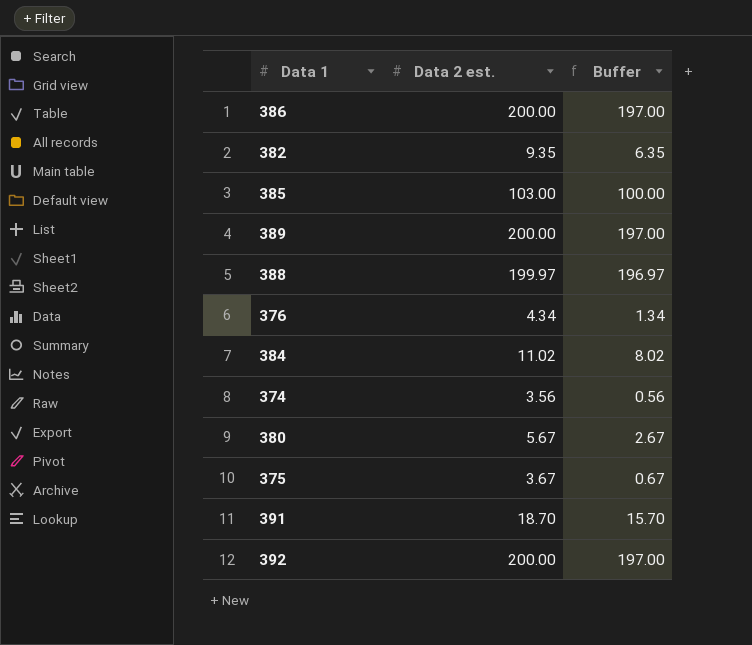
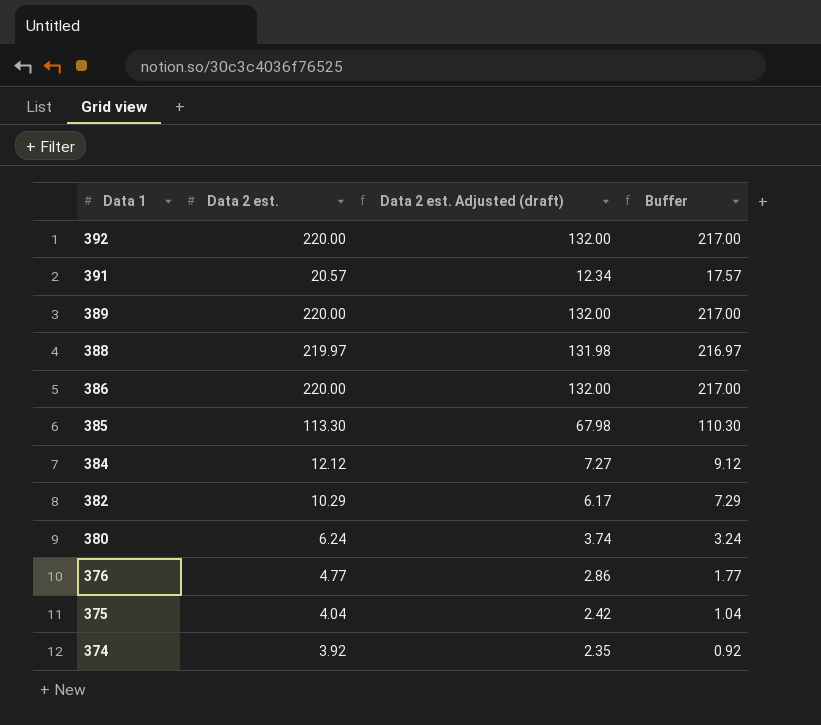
row order: none -> Data 1 descending
column Data 2 est. Adjusted (draft) | formula: none -> [Data 2 est.] * 0.6
392 | Data 2 est.: 200.00 -> 220.00
392 | Buffer: 197.00 -> 217.00
391 | Data 2 est.: 18.70 -> 20.57
391 | Buffer: 15.70 -> 17.57
389 | Data 2 est.: 200.00 -> 220.00
389 | Buffer: 197.00 -> 217.00
388 | Data 2 est.: 199.97 -> 219.97
388 | Buffer: 196.97 -> 216.97
386 | Data 2 est.: 200.00 -> 220.00
386 | Buffer: 197.00 -> 217.00
385 | Data 2 est.: 103.00 -> 113.30
385 | Buffer: 100.00 -> 110.30
384 | Data 2 est.: 11.02 -> 12.12
384 | Buffer: 8.02 -> 9.12
382 | Data 2 est.: 9.35 -> 10.29
382 | Buffer: 6.35 -> 7.29
380 | Data 2 est.: 5.67 -> 6.24
380 | Buffer: 2.67 -> 3.24
376 | Data 2 est.: 4.34 -> 4.77
376 | Buffer: 1.34 -> 1.77
375 | Data 2 est.: 3.67 -> 4.04
375 | Buffer: 0.67 -> 1.04
374 | Data 2 est.: 3.56 -> 3.92
374 | Buffer: 0.56 -> 0.92

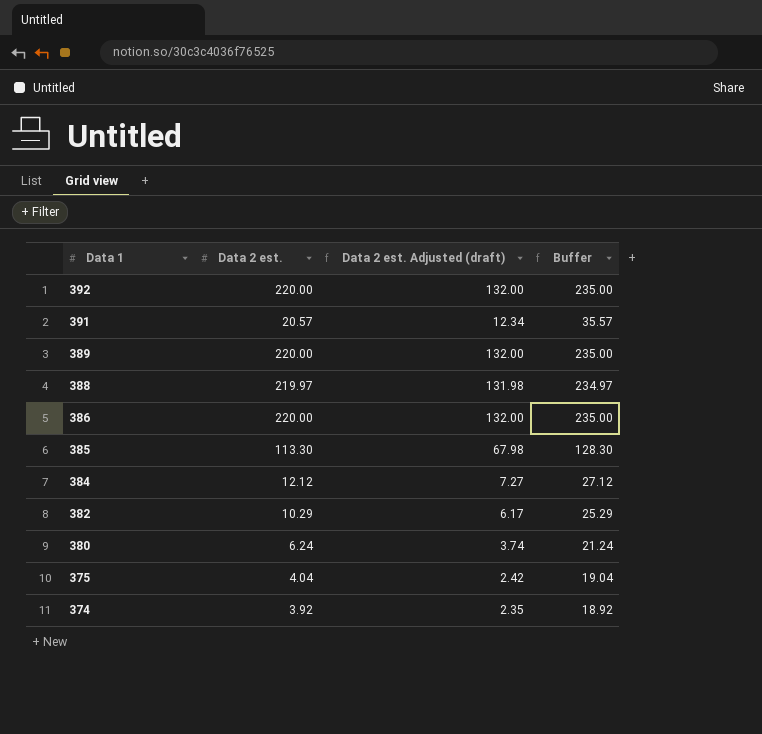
column Buffer | formula: [Data 2 est.] - 3 -> [Data 2 est.] + 15
row 376: 4.77 | 2.86 | 1.77 -> none

